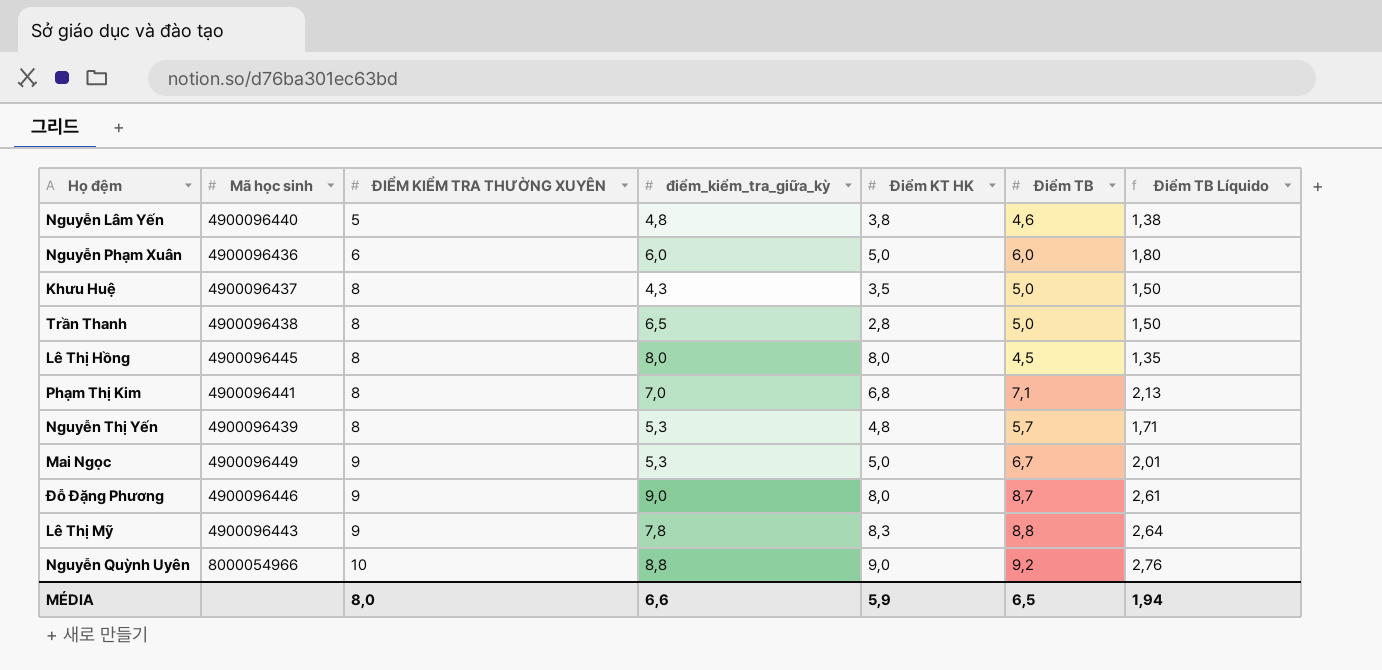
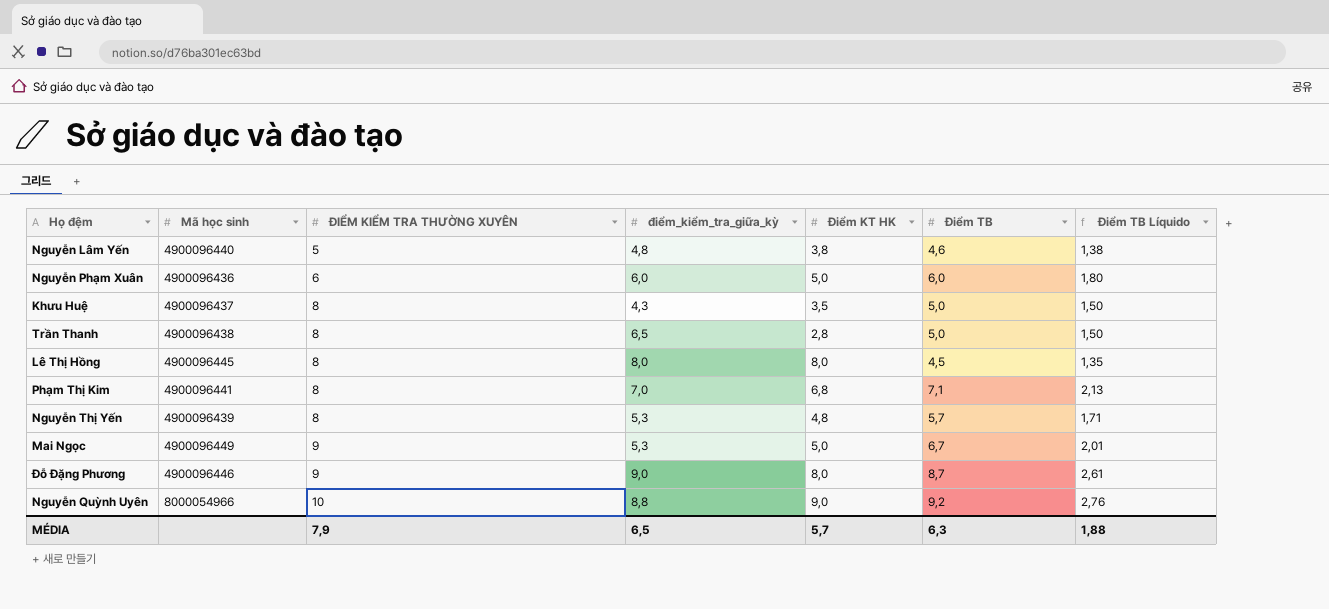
row Lê Thị Mỹ: 4900096443 | 9 | 7,8 | 8,3 | 8,8 | 2,64 -> none
MÉDIA | ĐIỂM KIỂM TRA THƯỜNG XUYÊN: 8,0 -> 7,9
MÉDIA | điểm_kiểm_tra_giữa_kỳ: 6,6 -> 6,5
MÉDIA | Điểm KT HK: 5,9 -> 5,7
MÉDIA | Điểm TB: 6,5 -> 6,3
MÉDIA | Điểm TB Líquido: 1,94 -> 1,88

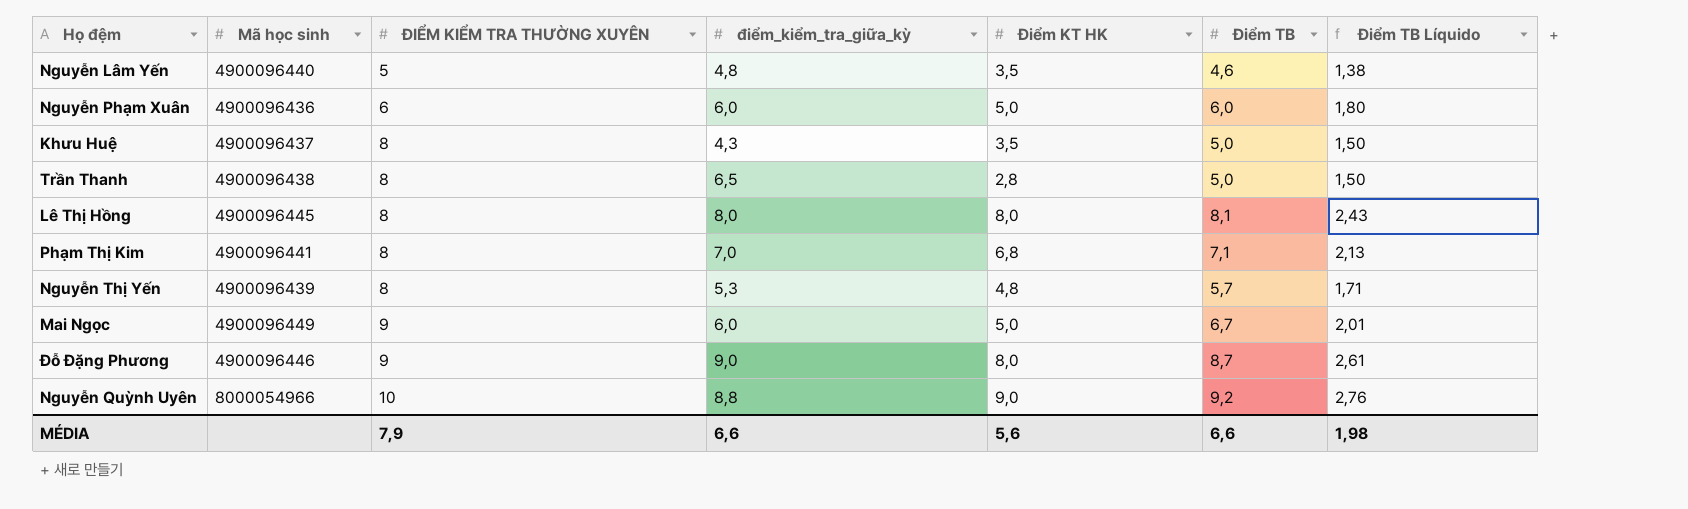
Nguyễn Lâm Yến | Điểm KT HK: 3,8 -> 3,5
Lê Thị Hồng | Điểm TB: 4,5 -> 8,1
Lê Thị Hồng | Điểm TB Líquido: 1,35 -> 2,43
Mai Ngọc | điểm_kiểm_tra_giữa_kỳ: 5,3 -> 6,0
MÉDIA | điểm_kiểm_tra_giữa_kỳ: 6,5 -> 6,6
MÉDIA | Điểm KT HK: 5,7 -> 5,6
MÉDIA | Điểm TB: 6,3 -> 6,6
MÉDIA | Điểm TB Líquido: 1,88 -> 1,98

